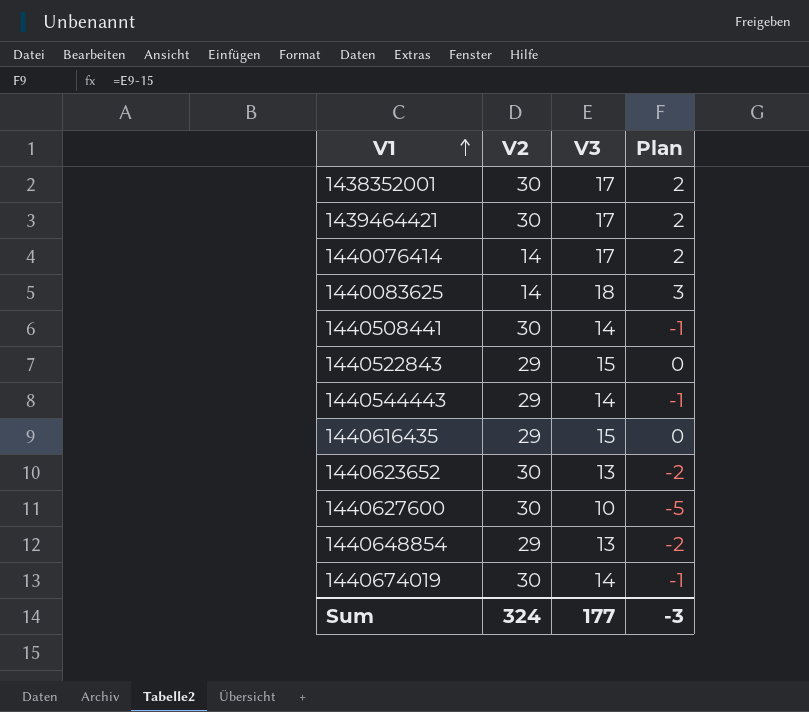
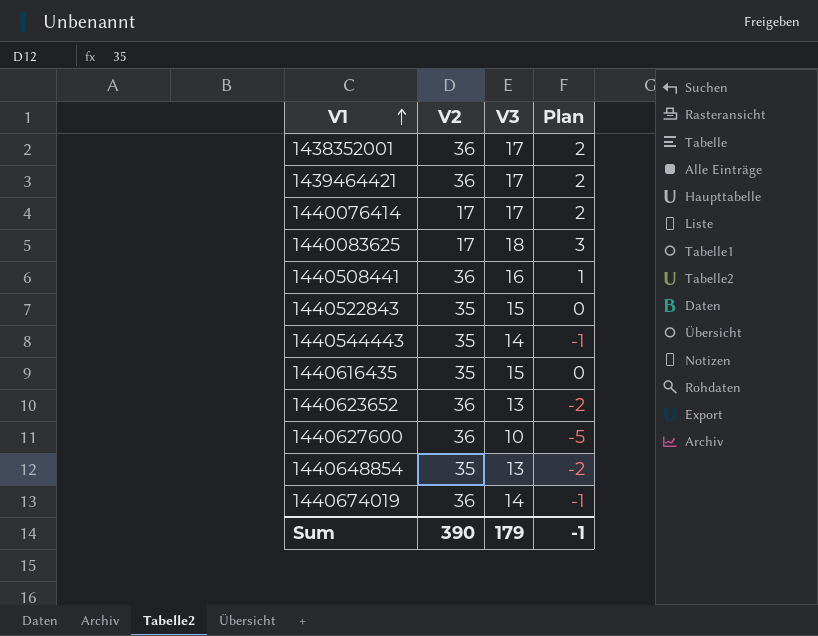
1438352001 | V2: 30 -> 36
1439464421 | V2: 30 -> 36
1440076414 | V2: 14 -> 17
1440083625 | V2: 14 -> 17
1440508441 | V2: 30 -> 36
1440508441 | V3: 14 -> 16
1440508441 | Plan: -1 -> 1
1440522843 | V2: 29 -> 35
1440544443 | V2: 29 -> 35
1440616435 | V2: 29 -> 35
1440623652 | V2: 30 -> 36
1440627600 | V2: 30 -> 36
1440648854 | V2: 29 -> 35
1440674019 | V2: 30 -> 36
Sum | V2: 324 -> 390
Sum | V3: 177 -> 179
Sum | Plan: -3 -> -1

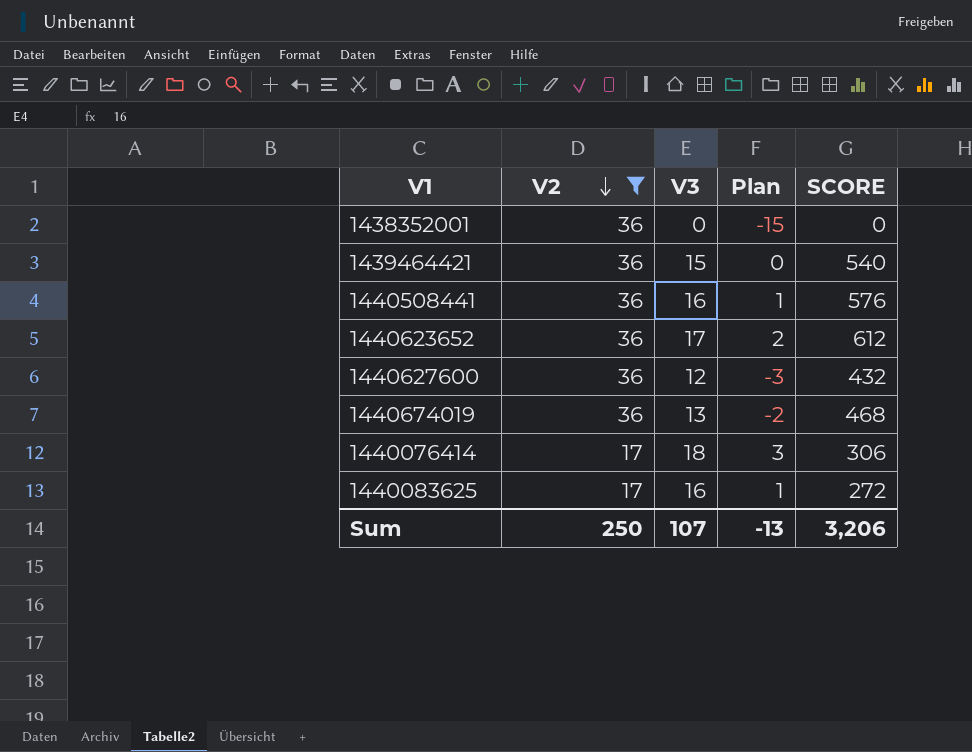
filter: none -> V2 != 35
row order: V1 ascending -> V2 descending
column SCORE | formula: none -> [V2] * [V3]
1438352001 | V3: 17 -> 0
1438352001 | Plan: 2 -> -15
1439464421 | V3: 17 -> 15
1439464421 | Plan: 2 -> 0
1440623652 | V3: 13 -> 17
1440623652 | Plan: -2 -> 2
1440627600 | V3: 10 -> 12
1440627600 | Plan: -5 -> -3
1440674019 | V3: 14 -> 13
1440674019 | Plan: -1 -> -2
1440076414 | V3: 17 -> 18
1440076414 | Plan: 2 -> 3
1440083625 | V3: 18 -> 16
1440083625 | Plan: 3 -> 1
Sum | V2: 390 -> 250
Sum | V3: 179 -> 107
Sum | Plan: -1 -> -13

